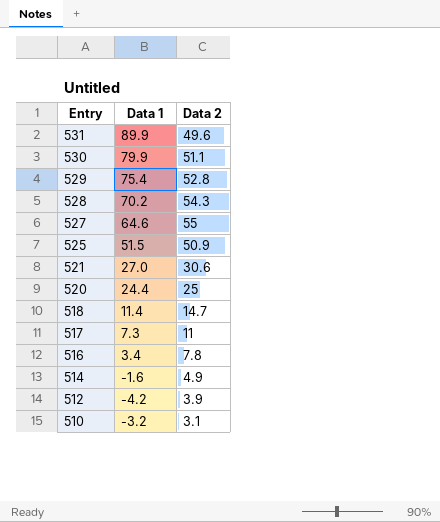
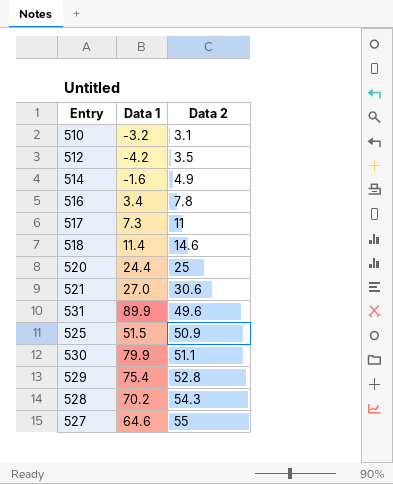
row order: Entry descending -> Data 2 ascending
512 | Data 2: 3.9 -> 3.5
518 | Data 2: 14.7 -> 14.6

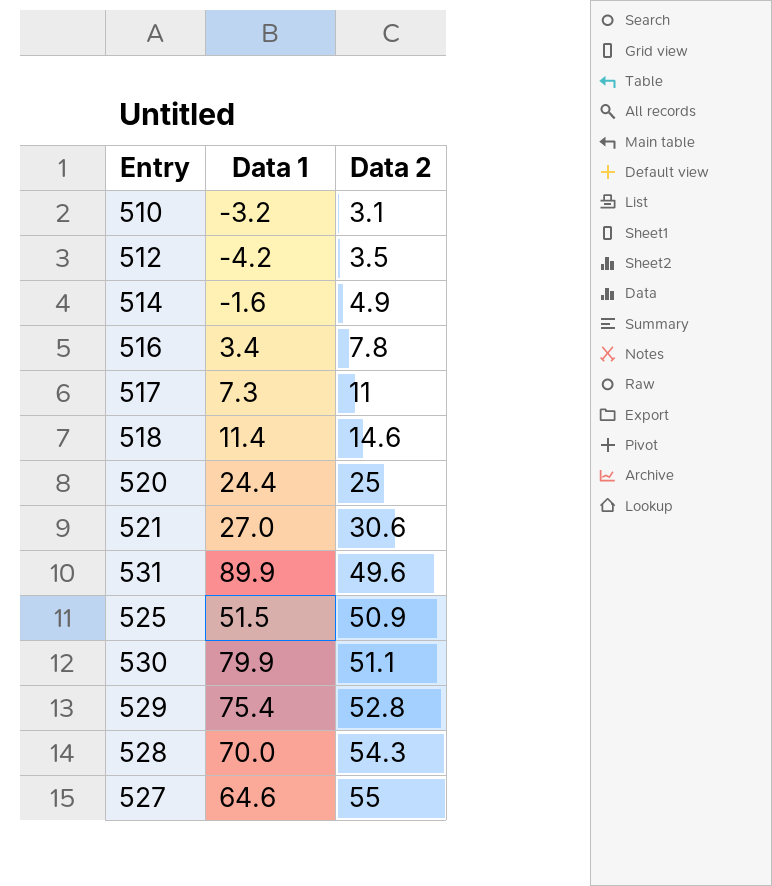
528 | Data 1: 70.2 -> 70.0

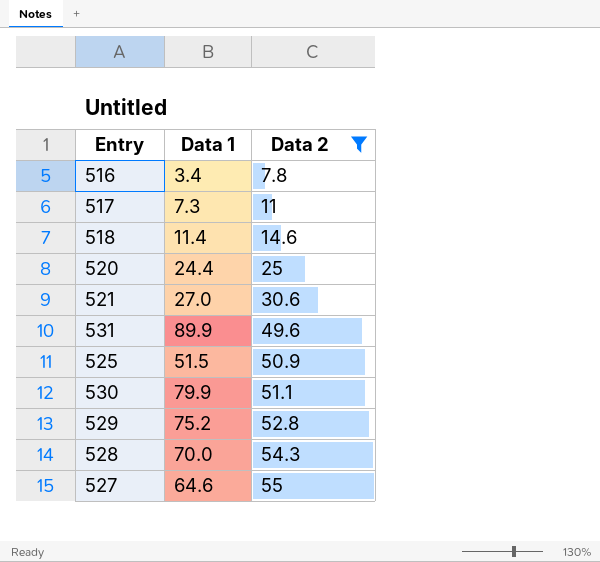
filter: none -> Data 2 >= 7.8
529 | Data 1: 75.4 -> 75.2

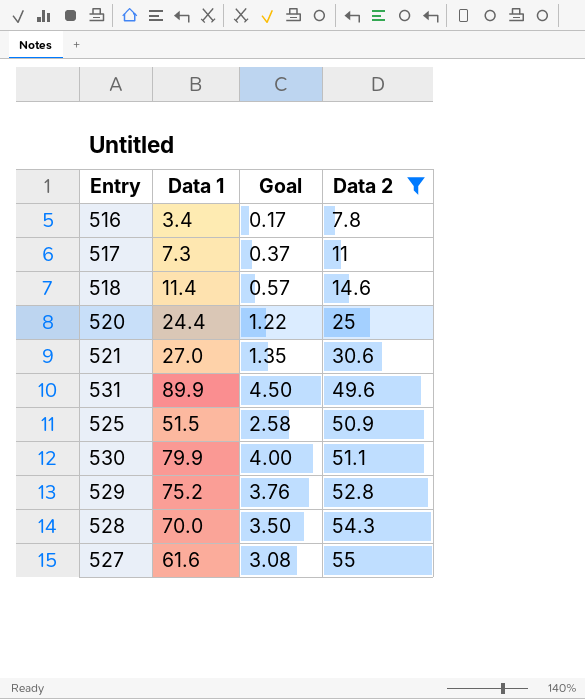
column Goal | formula: none -> [Data 1] * 0.05
527 | Data 1: 64.6 -> 61.6

